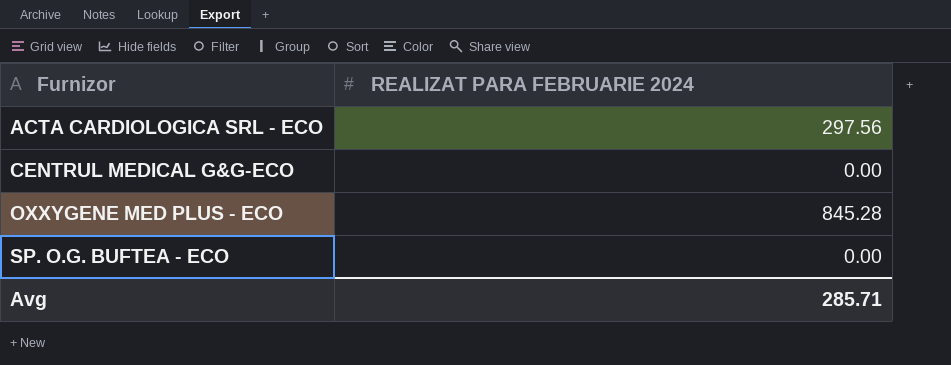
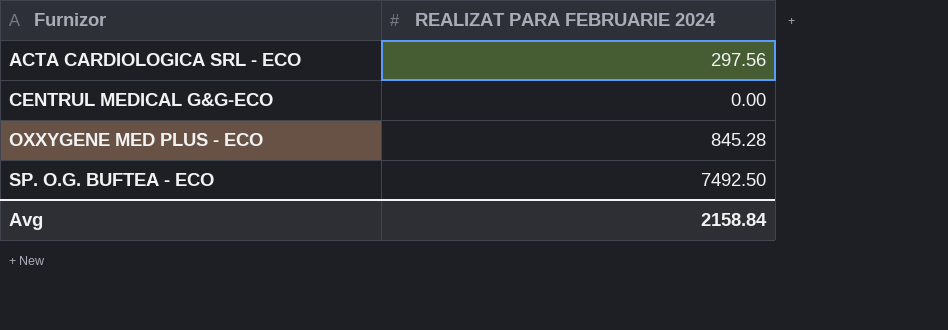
SP. O.G. BUFTEA - ECO | REALIZAT PARA FEBRUARIE 2024: 0.00 -> 7492.50
Avg | REALIZAT PARA FEBRUARIE 2024: 285.71 -> 2158.84

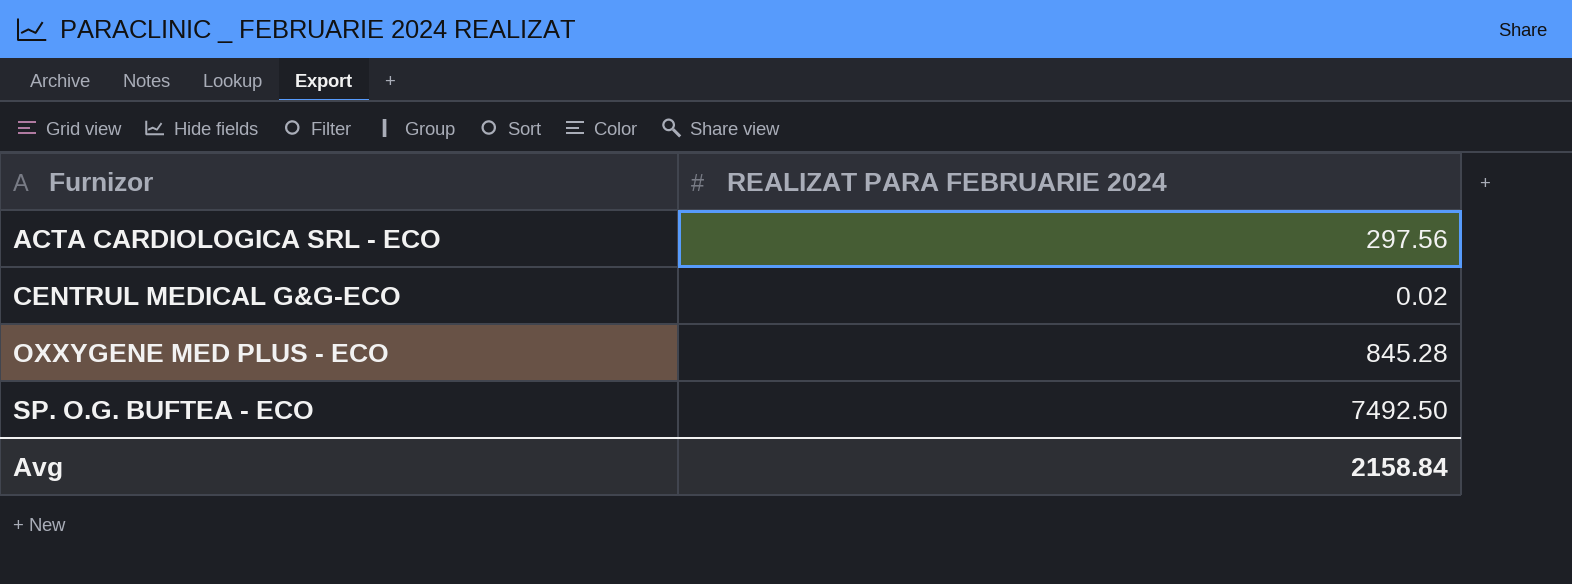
CENTRUL MEDICAL G&G-ECO | REALIZAT PARA FEBRUARIE 2024: 0.00 -> 0.02

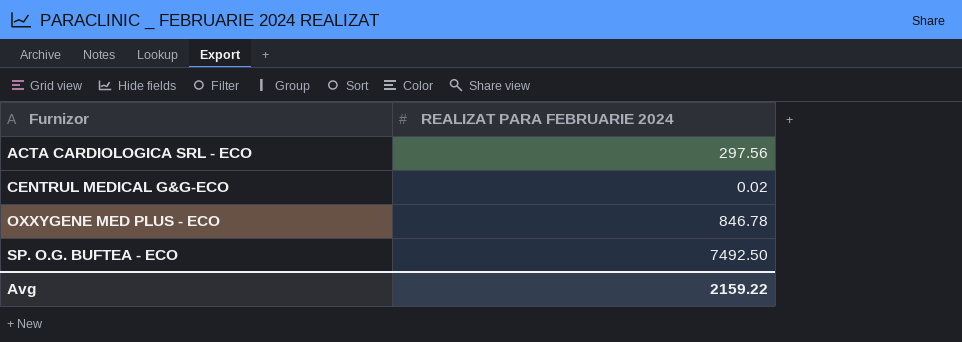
OXXYGENE MED PLUS - ECO | REALIZAT PARA FEBRUARIE 2024: 845.28 -> 846.78
Avg | REALIZAT PARA FEBRUARIE 2024: 2158.84 -> 2159.22

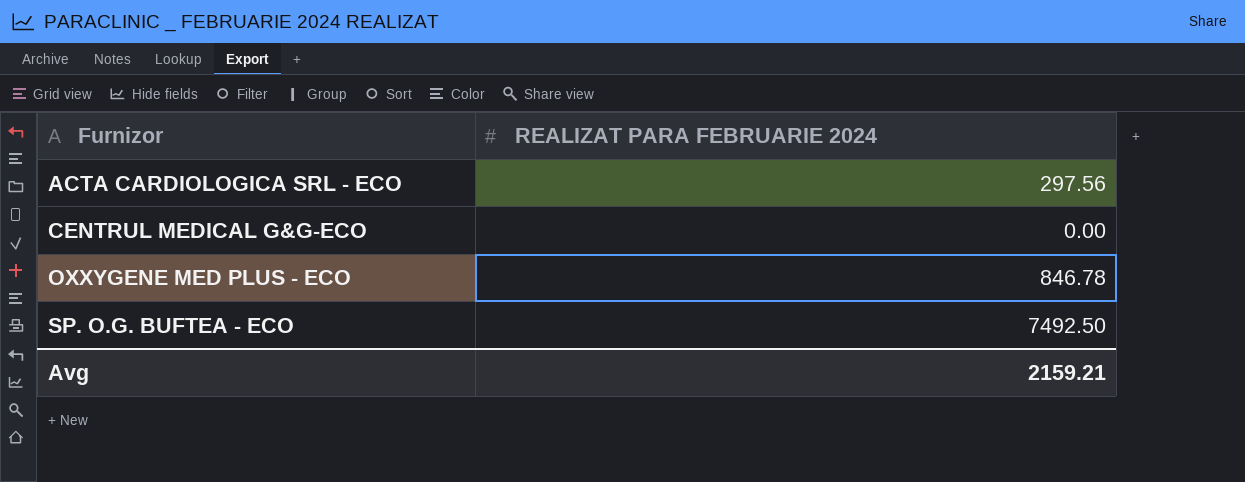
CENTRUL MEDICAL G&G-ECO | REALIZAT PARA FEBRUARIE 2024: 0.02 -> 0.00
Avg | REALIZAT PARA FEBRUARIE 2024: 2159.22 -> 2159.21

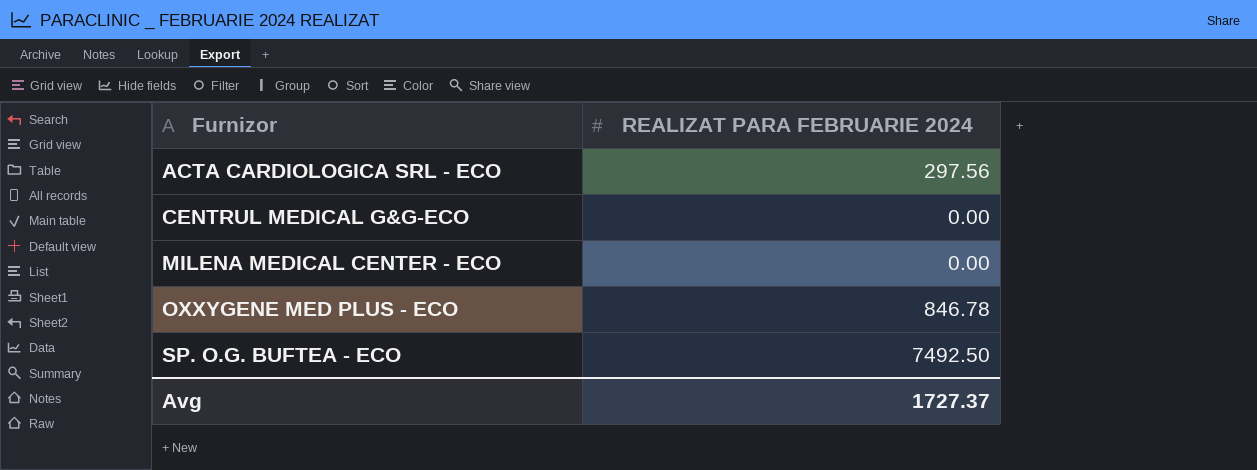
row MILENA MEDICAL CENTER - ECO: none -> 0.00
Avg | REALIZAT PARA FEBRUARIE 2024: 2159.21 -> 1727.37

